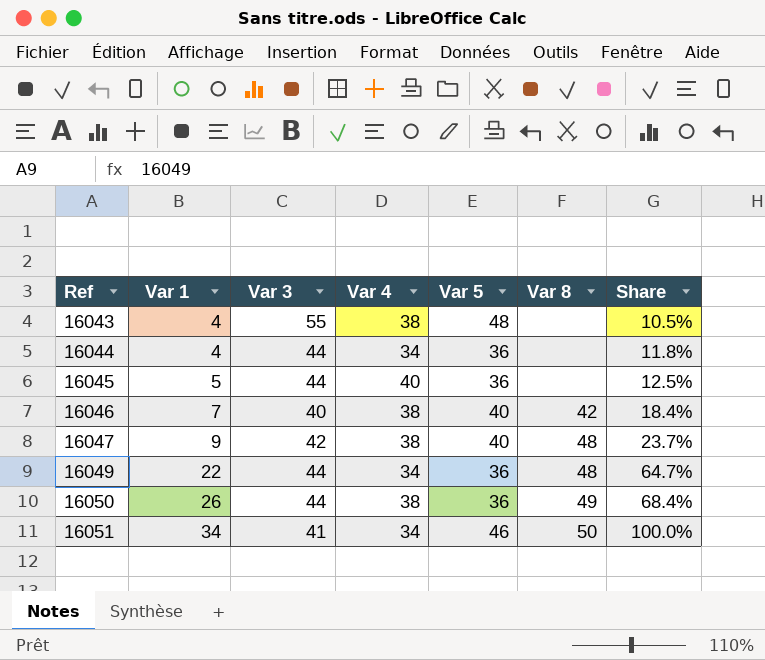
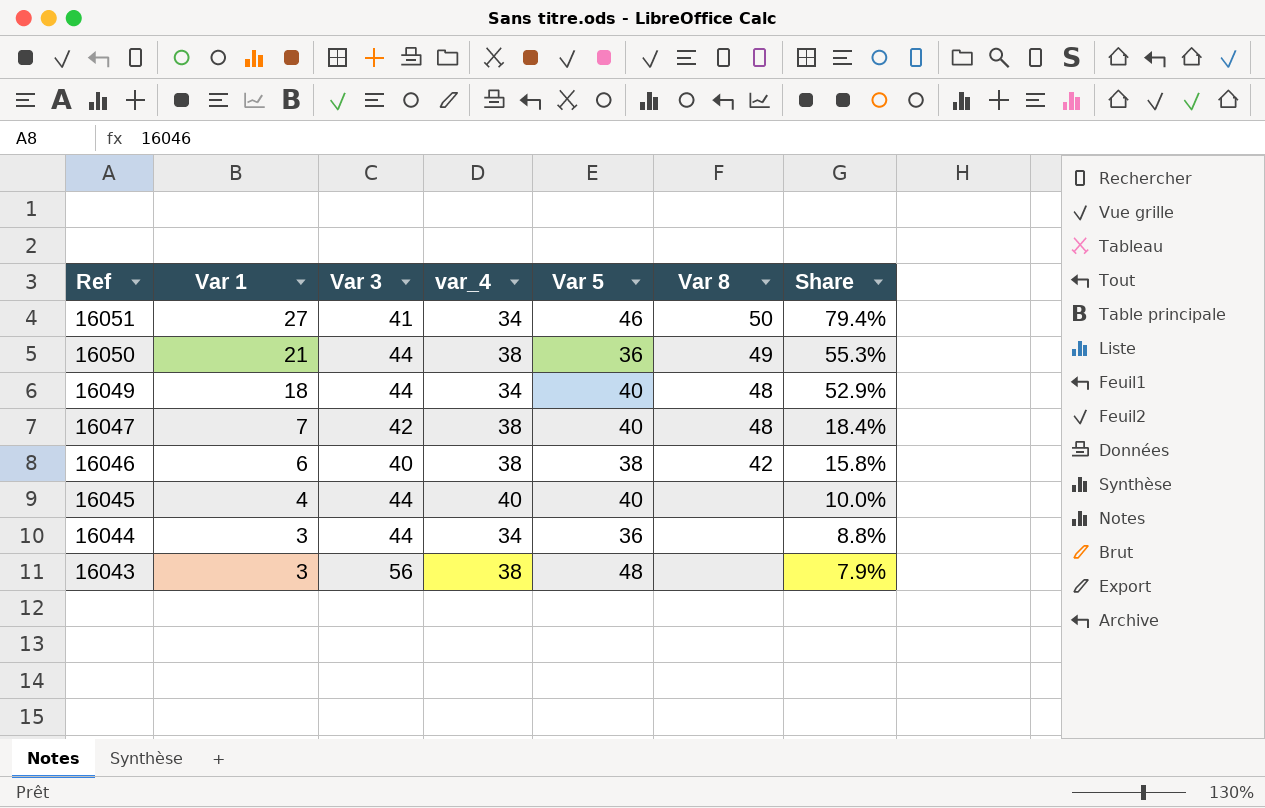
row order: Ref ascending -> Ref descending
column name: Var 4 -> var_4
16051 | Var 1: 34 -> 27
16051 | Share: 100.0% -> 79.4%
16050 | Var 1: 26 -> 21
16050 | Share: 68.4% -> 55.3%
16049 | Var 1: 22 -> 18
16049 | Var 5: 36 -> 40
16049 | Share: 64.7% -> 52.9%
16047 | Var 1: 9 -> 7
16047 | Share: 23.7% -> 18.4%
16046 | Var 1: 7 -> 6
16046 | Var 5: 40 -> 38
16046 | Share: 18.4% -> 15.8%
16045 | Var 1: 5 -> 4
16045 | Var 5: 36 -> 40
16045 | Share: 12.5% -> 10.0%
16044 | Var 1: 4 -> 3
16044 | Share: 11.8% -> 8.8%
16043 | Var 1: 4 -> 3
16043 | Var 3: 55 -> 56
16043 | Share: 10.5% -> 7.9%

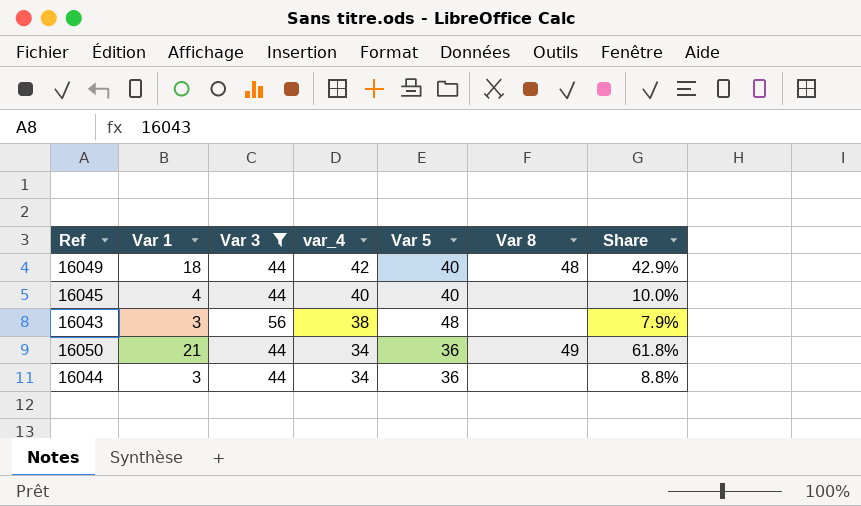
filter: none -> Var 3 >= 44
row order: Ref descending -> var_4 descending
16049 | var_4: 34 -> 42
16049 | Share: 52.9% -> 42.9%
16050 | var_4: 38 -> 34
16050 | Share: 55.3% -> 61.8%

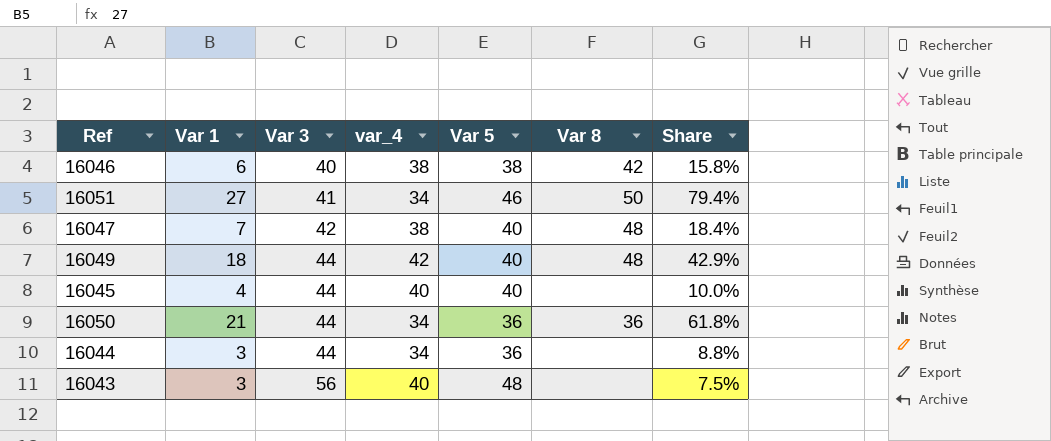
filter: Var 3 >= 44 -> none
row order: var_4 descending -> Var 3 ascending
16050 | Var 8: 49 -> 36
16043 | var_4: 38 -> 40
16043 | Share: 7.9% -> 7.5%

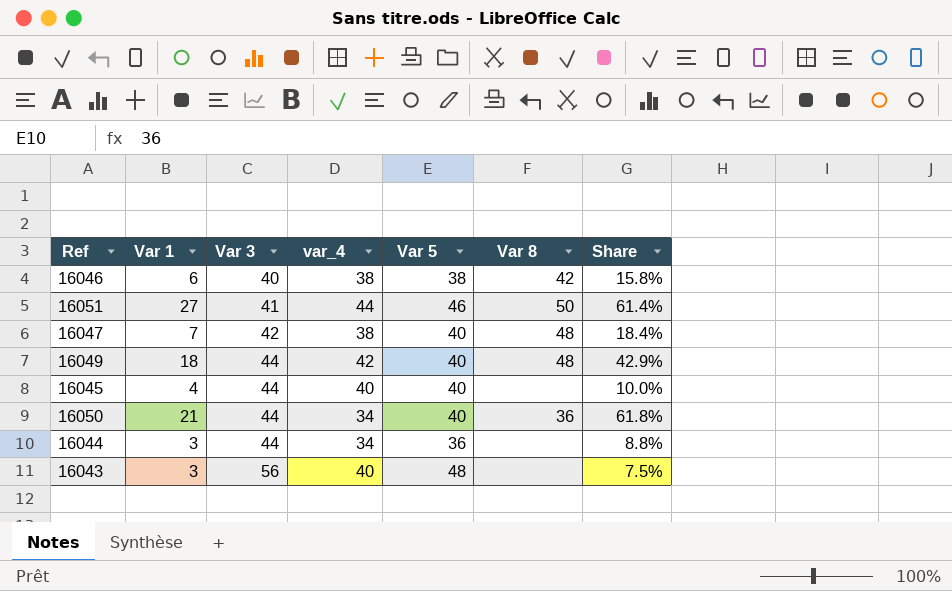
16051 | var_4: 34 -> 44
16051 | Share: 79.4% -> 61.4%
16050 | Var 5: 36 -> 40

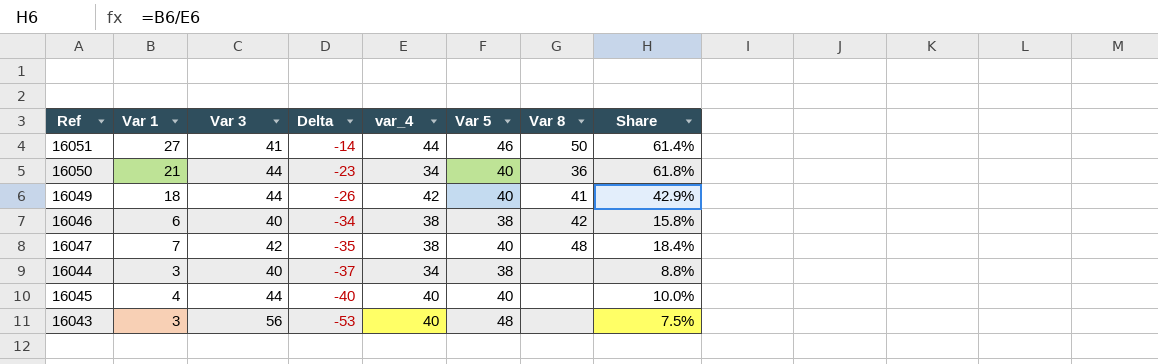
row order: Var 3 ascending -> Delta descending
column Delta | formula: none -> [Var 1] - [Var 3]
16049 | Var 8: 48 -> 41
16044 | Var 3: 44 -> 40
16044 | Var 5: 36 -> 38

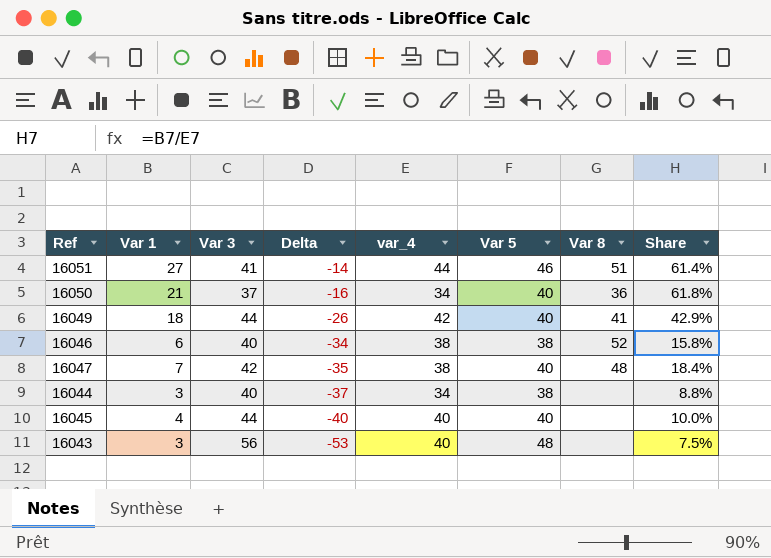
16051 | Var 8: 50 -> 51
16050 | Var 3: 44 -> 37
16050 | Delta: -23 -> -16
16046 | Var 8: 42 -> 52

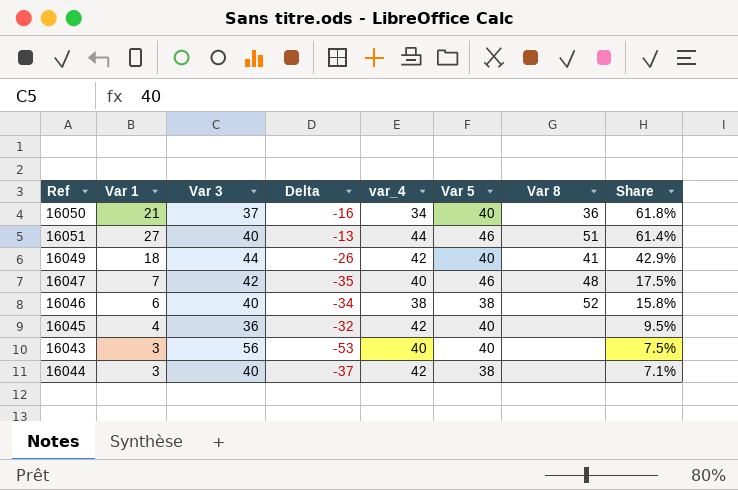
row order: Delta descending -> Share descending
16051 | Var 3: 41 -> 40
16051 | Delta: -14 -> -13
16047 | var_4: 38 -> 40
16047 | Var 5: 40 -> 46
16047 | Share: 18.4% -> 17.5%
16045 | Var 3: 44 -> 36
16045 | Delta: -40 -> -32
16045 | var_4: 40 -> 42
16045 | Share: 10.0% -> 9.5%
16043 | Var 5: 48 -> 40
16044 | var_4: 34 -> 42
16044 | Share: 8.8% -> 7.1%

